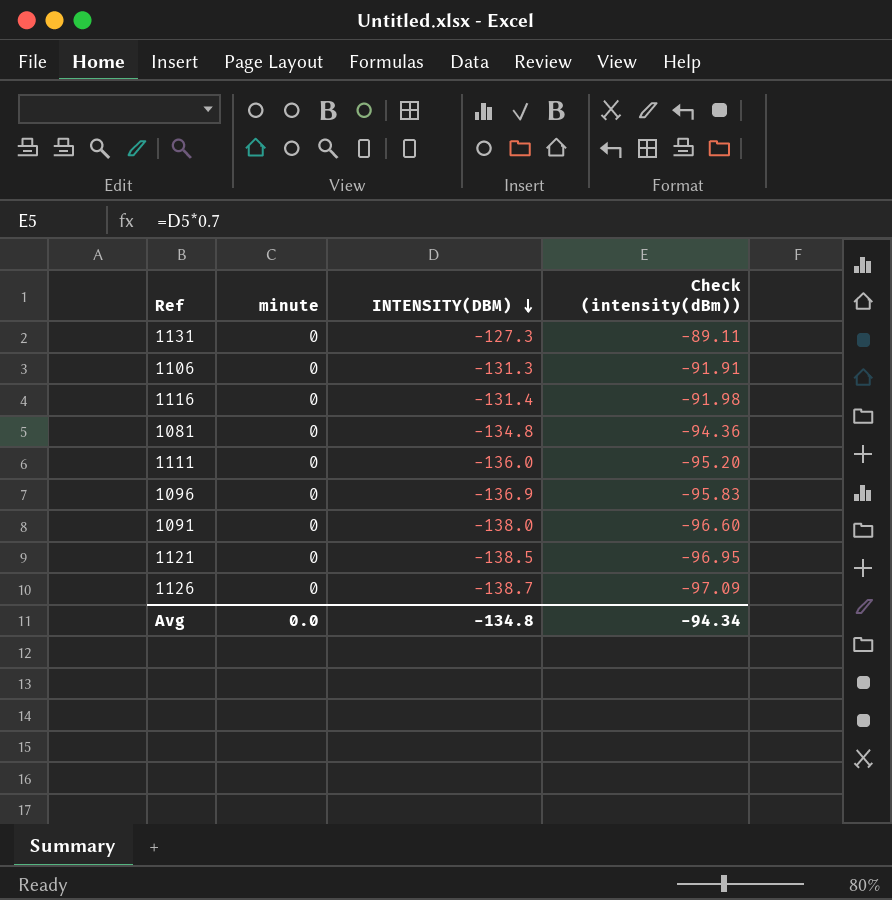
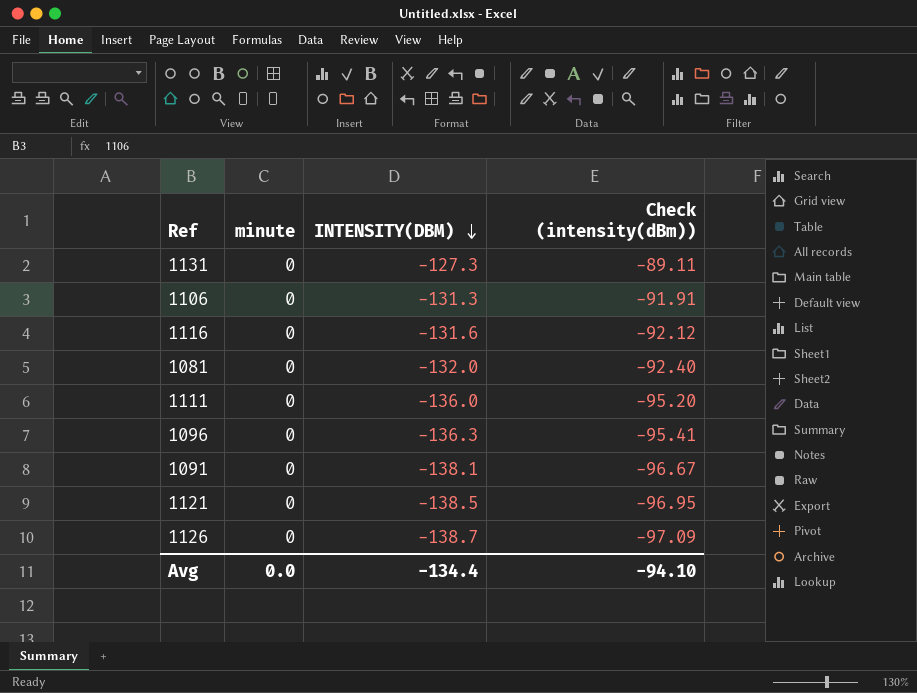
1116 | INTENSITY(DBM): -131.4 -> -131.6
1116 | Check (intensity(dBm)): -91.98 -> -92.12
1081 | INTENSITY(DBM): -134.8 -> -132.0
1081 | Check (intensity(dBm)): -94.36 -> -92.40
1096 | INTENSITY(DBM): -136.9 -> -136.3
1096 | Check (intensity(dBm)): -95.83 -> -95.41
1091 | INTENSITY(DBM): -138.0 -> -138.1
1091 | Check (intensity(dBm)): -96.60 -> -96.67
Avg | INTENSITY(DBM): -134.8 -> -134.4
Avg | Check (intensity(dBm)): -94.34 -> -94.10

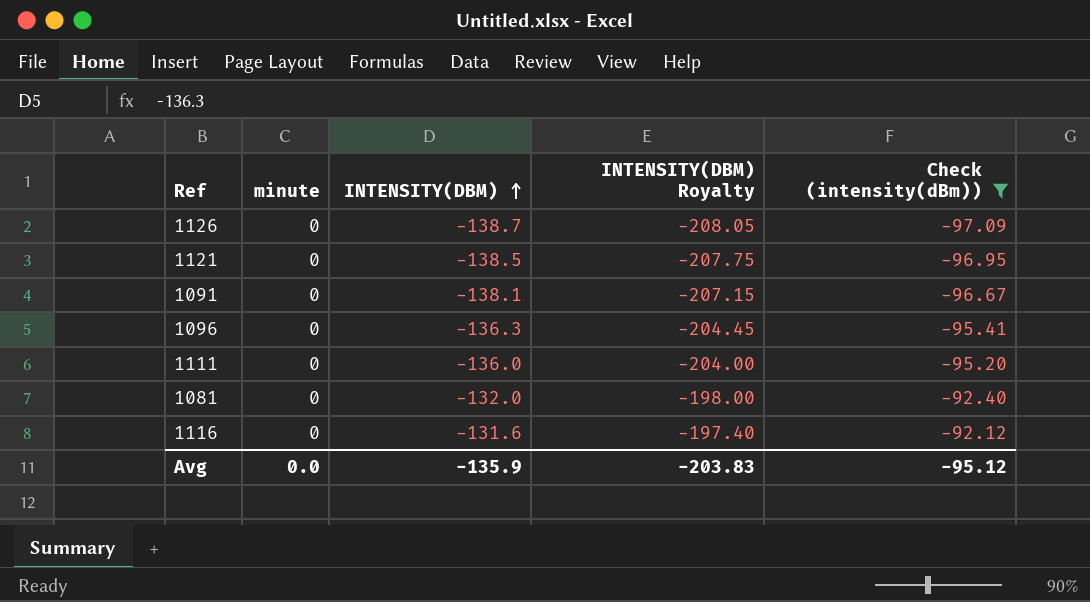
filter: none -> Check (intensity(dBm)) <= -92.12
row order: INTENSITY(DBM) descending -> INTENSITY(DBM) ascending
column INTENSITY(DBM) Royalty | formula: none -> [INTENSITY(DBM)] * 1.5
Avg | INTENSITY(DBM): -134.4 -> -135.9
Avg | Check (intensity(dBm)): -94.10 -> -95.12

